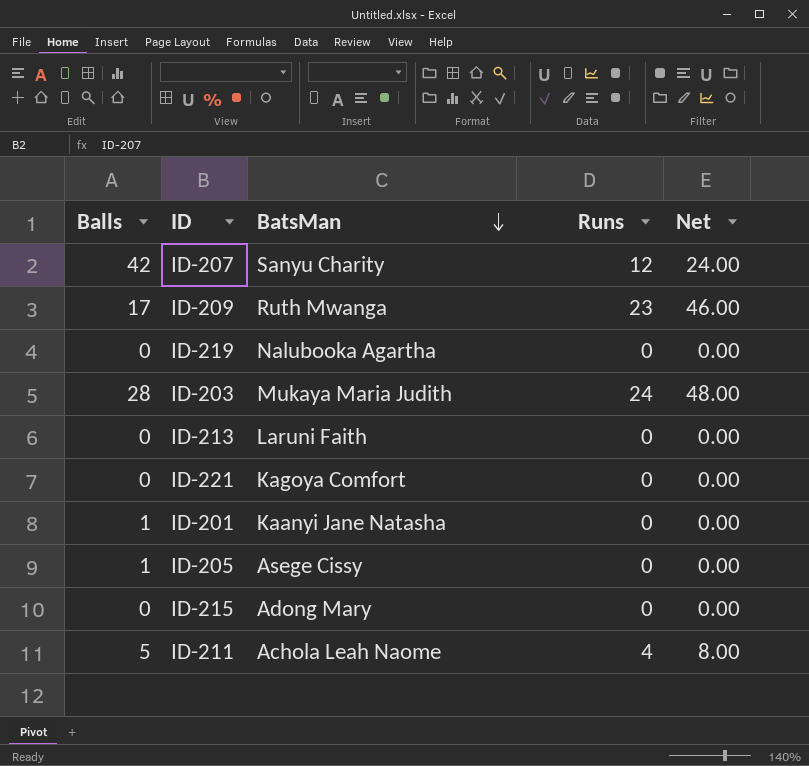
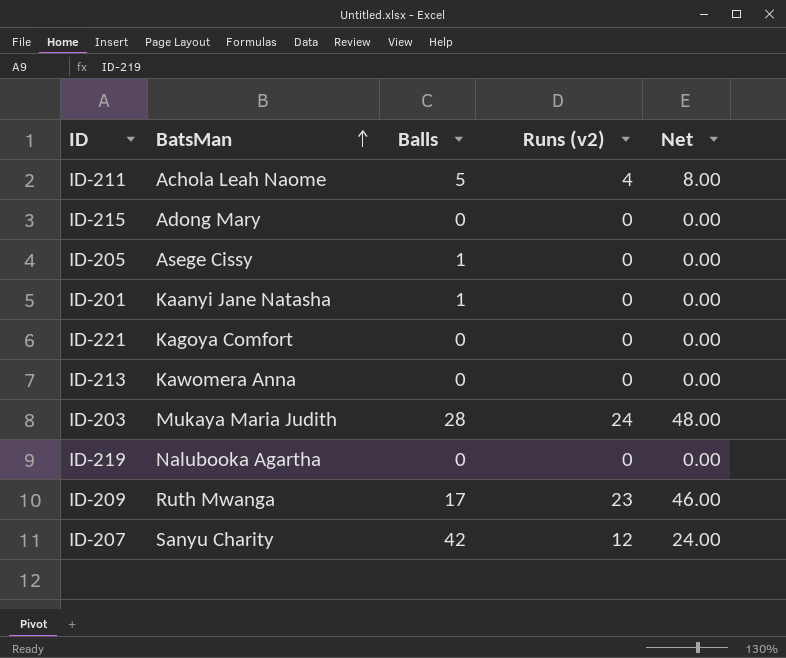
row order: BatsMan descending -> BatsMan ascending
column Balls | position: 1 -> 3
column name: Runs -> Runs (v2)
ID-213 | BatsMan: Laruni Faith -> Kawomera Anna

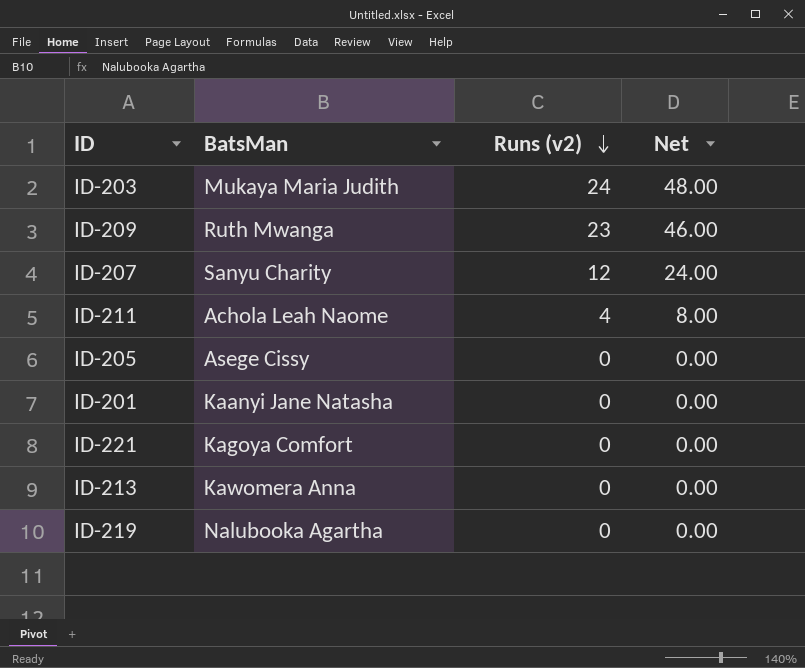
row order: BatsMan ascending -> Runs (v2) descending
column Balls | position: 3 -> none
row ID-215: Adong Mary | 0 | 0 | 0.00 -> none

